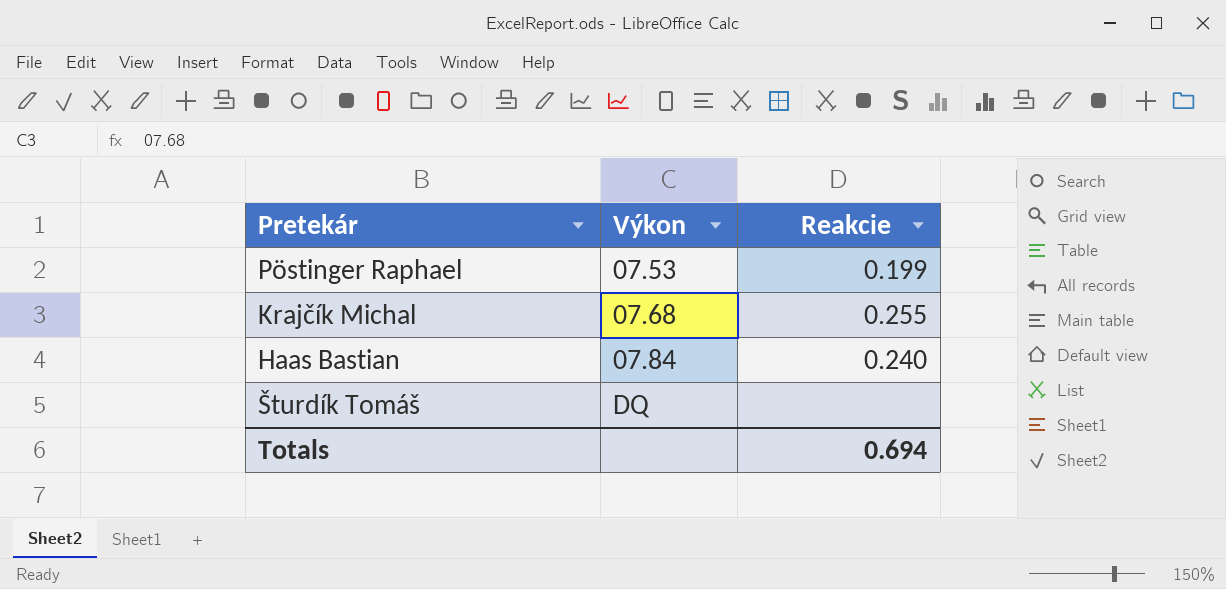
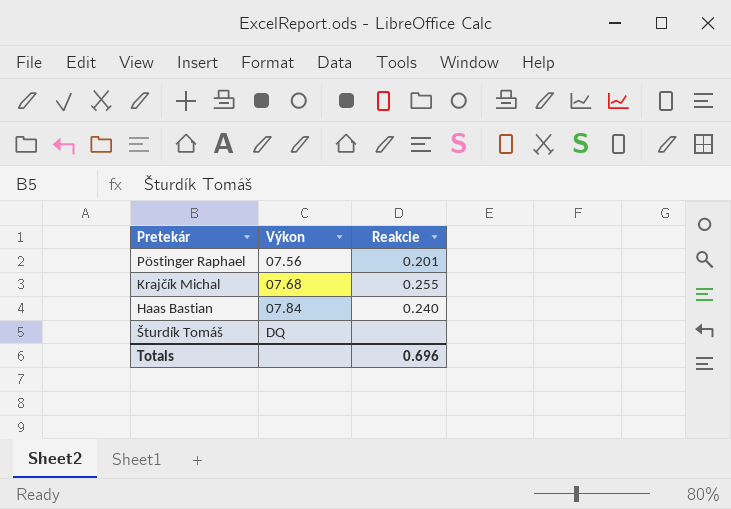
Pöstinger Raphael | Výkon: 07.53 -> 07.56
Pöstinger Raphael | Reakcie: 0.199 -> 0.201
Totals | Reakcie: 0.694 -> 0.696

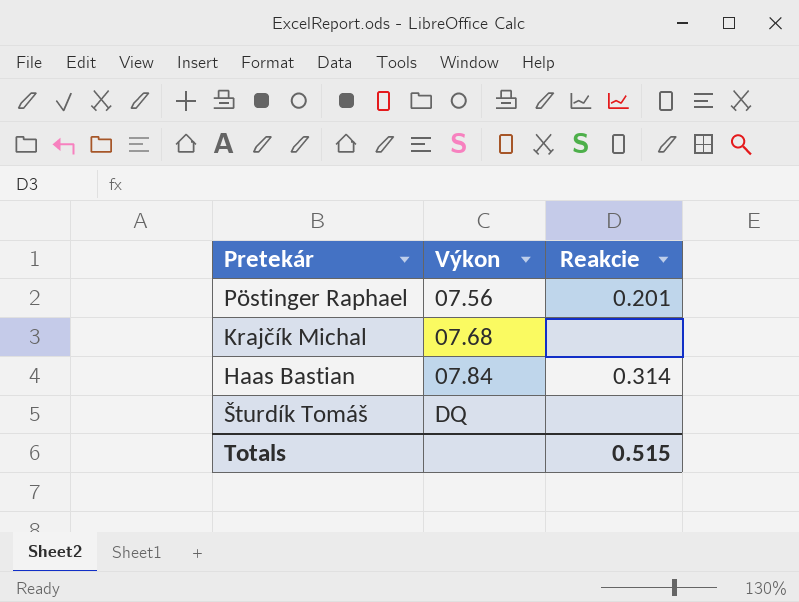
Krajčík Michal | Reakcie: 0.255 -> none
Haas Bastian | Reakcie: 0.240 -> 0.314
Totals | Reakcie: 0.696 -> 0.515

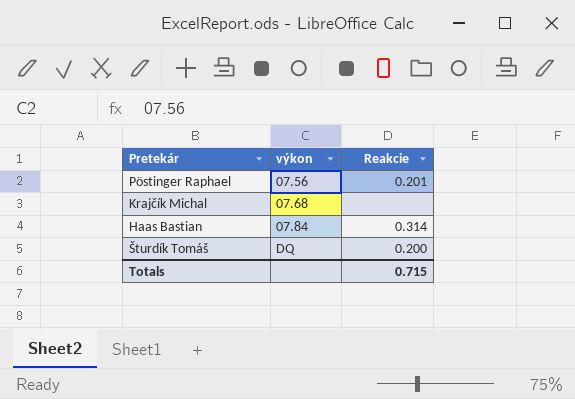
column name: Výkon -> výkon
Šturdík Tomáš | Reakcie: none -> 0.200
Totals | Reakcie: 0.515 -> 0.715

